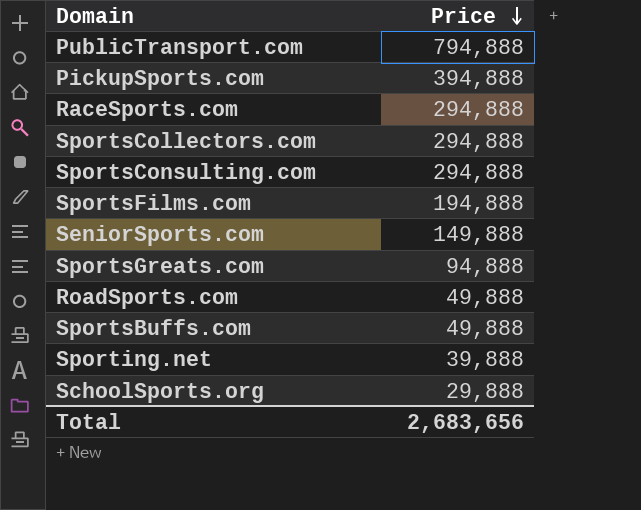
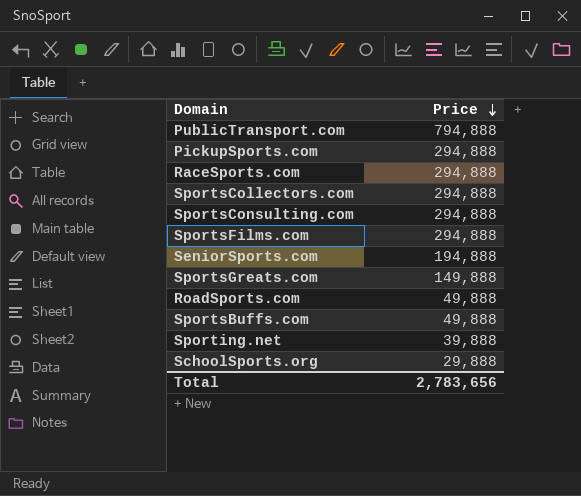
PickupSports.com | Price: 394,888 -> 294,888
SportsFilms.com | Price: 194,888 -> 294,888
SeniorSports.com | Price: 149,888 -> 194,888
SportsGreats.com | Price: 94,888 -> 149,888
Total | Price: 2,683,656 -> 2,783,656

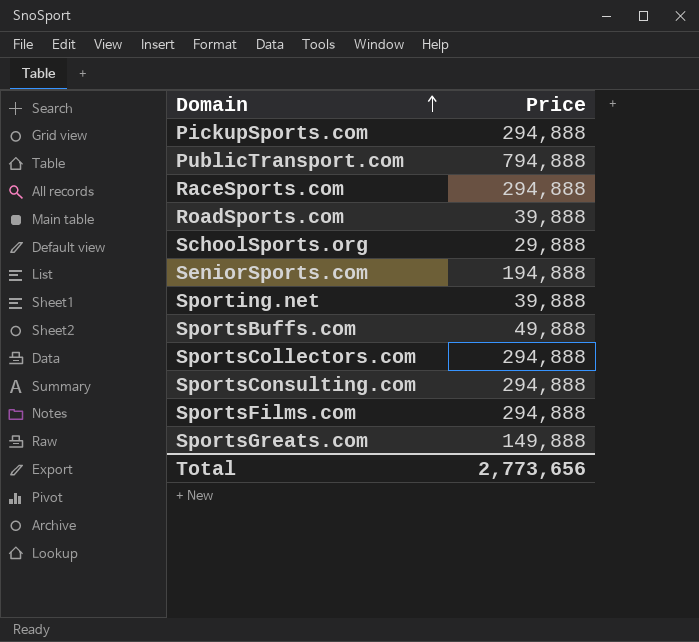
row order: Price descending -> Domain ascending
RoadSports.com | Price: 49,888 -> 39,888
Total | Price: 2,783,656 -> 2,773,656

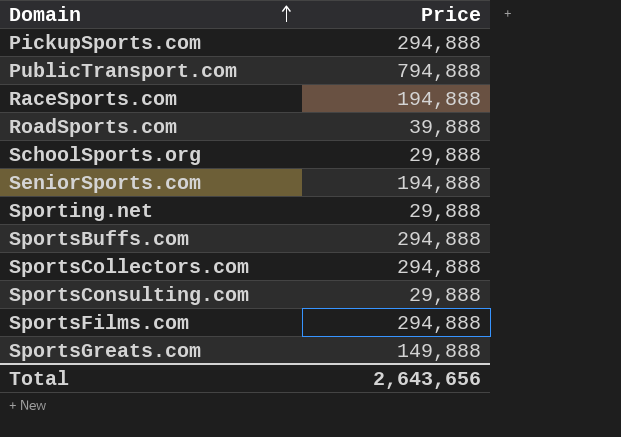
RaceSports.com | Price: 294,888 -> 194,888
Sporting.net | Price: 39,888 -> 29,888
SportsBuffs.com | Price: 49,888 -> 294,888
SportsConsulting.com | Price: 294,888 -> 29,888
Total | Price: 2,773,656 -> 2,643,656

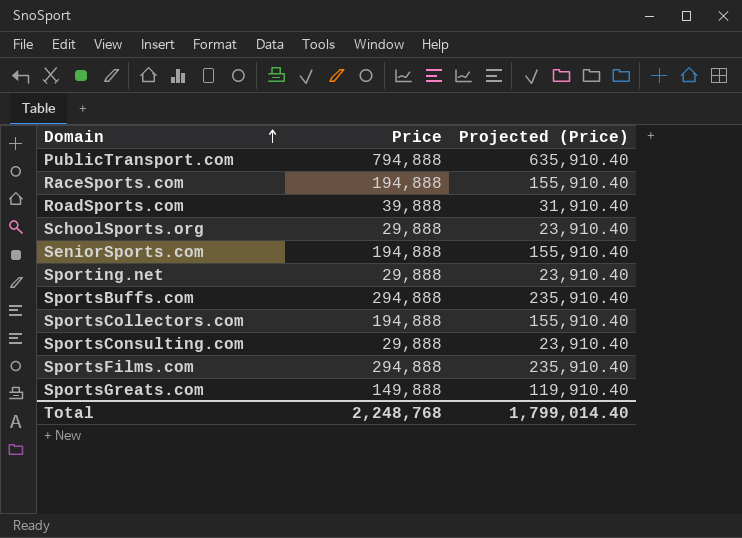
column Projected (Price) | formula: none -> [Price] * 0.8
row PickupSports.com: 294,888 -> none
SportsCollectors.com | Price: 294,888 -> 194,888
Total | Price: 2,643,656 -> 2,248,768

